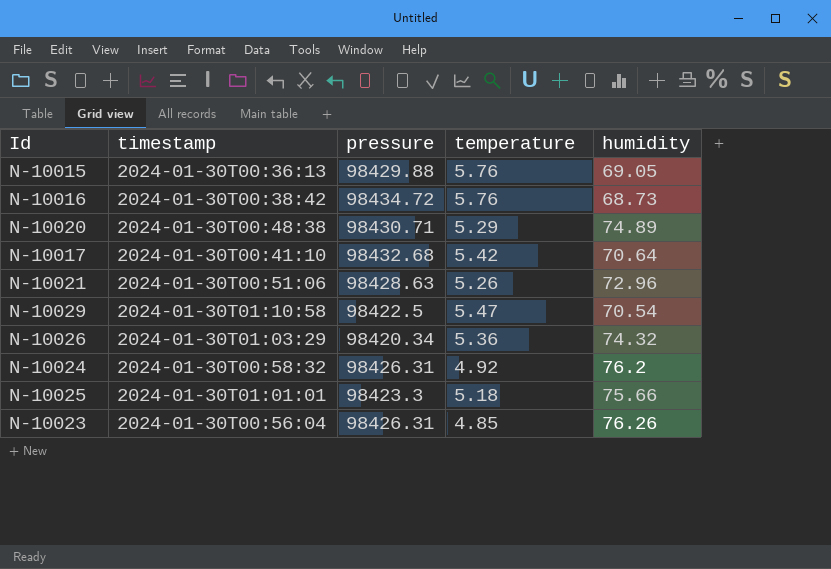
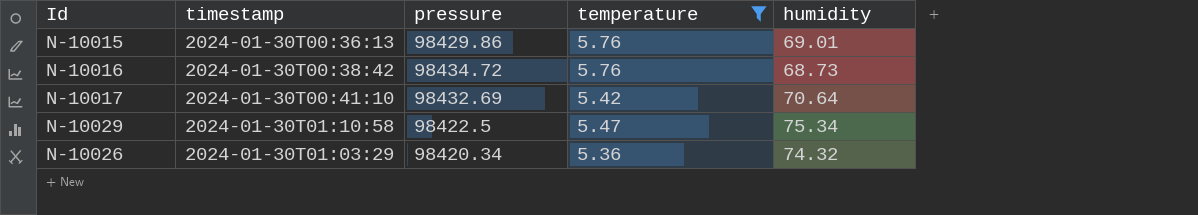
filter: none -> temperature >= 5.36
N-10015 | pressure: 98429.88 -> 98429.86
N-10015 | humidity: 69.05 -> 69.01
N-10017 | pressure: 98432.68 -> 98432.69
N-10029 | humidity: 70.54 -> 75.34

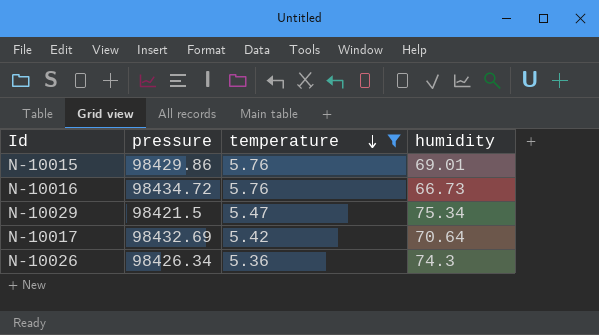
row order: none -> temperature descending
column timestamp | position: 2 -> none
N-10016 | humidity: 68.73 -> 66.73
N-10029 | pressure: 98422.5 -> 98421.5
N-10026 | pressure: 98420.34 -> 98426.34
N-10026 | humidity: 74.32 -> 74.3

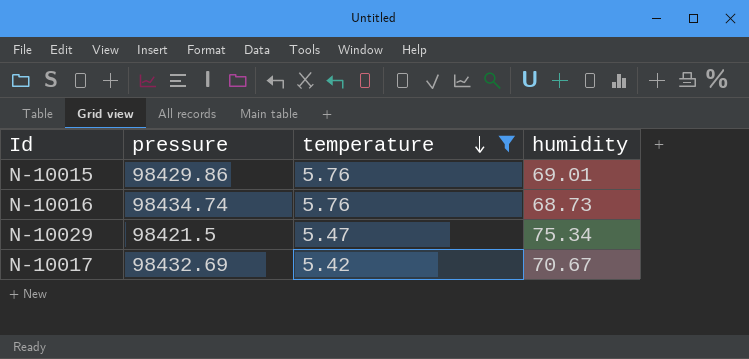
row N-10026: 98426.34 | 5.36 | 74.3 -> none
N-10016 | pressure: 98434.72 -> 98434.74
N-10016 | humidity: 66.73 -> 68.73
N-10017 | humidity: 70.64 -> 70.67

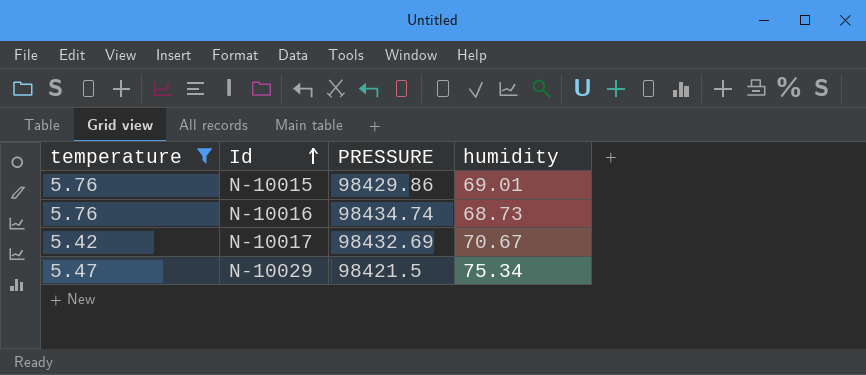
row order: temperature descending -> Id ascending
column temperature | position: 3 -> 1
column name: pressure -> PRESSURE

